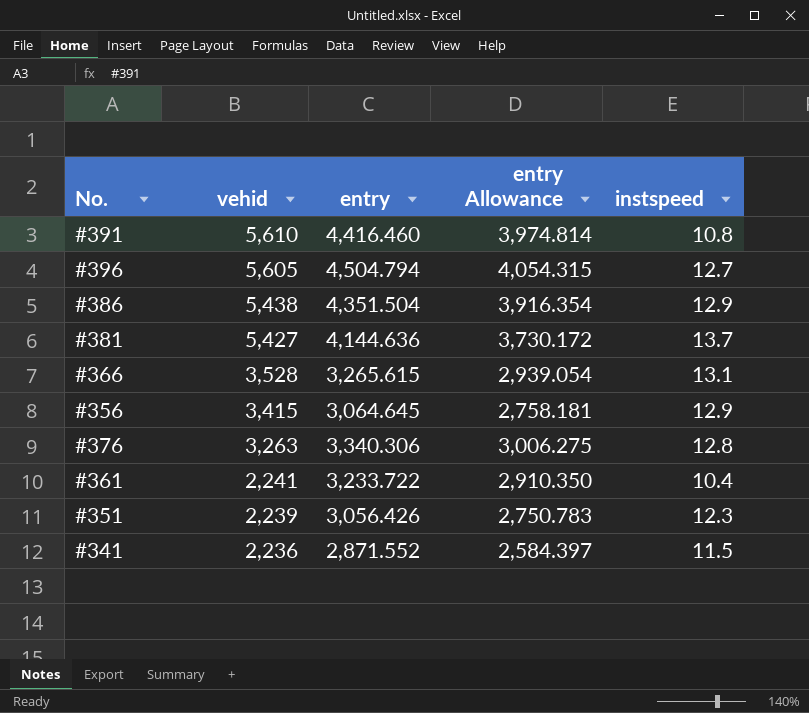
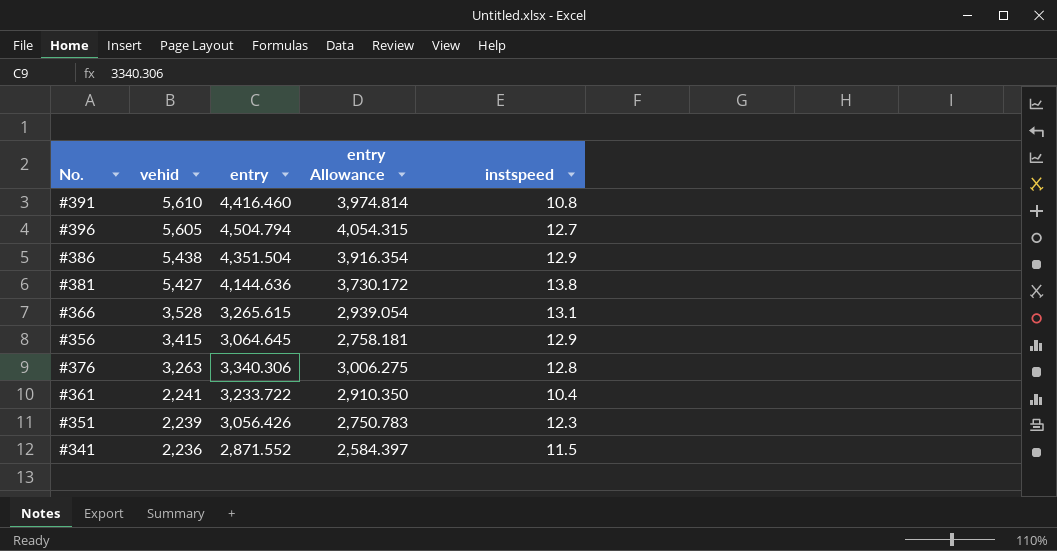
#381 | instspeed: 13.7 -> 13.8

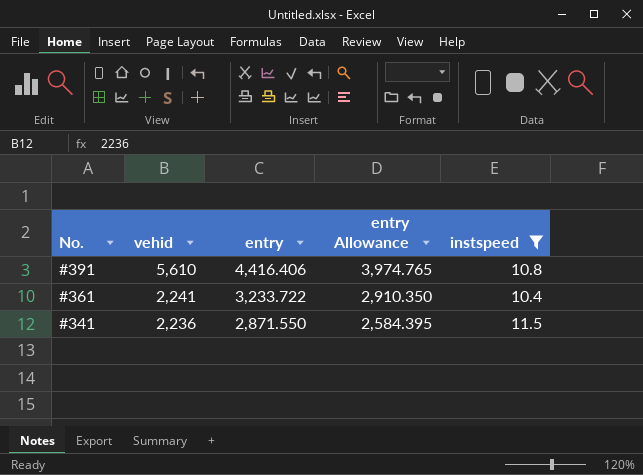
filter: none -> instspeed <= 11.5
#391 | entry: 4,416.460 -> 4,416.406
#391 | entry Allowance: 3,974.814 -> 3,974.765
#341 | entry: 2,871.552 -> 2,871.550
#341 | entry Allowance: 2,584.397 -> 2,584.395

